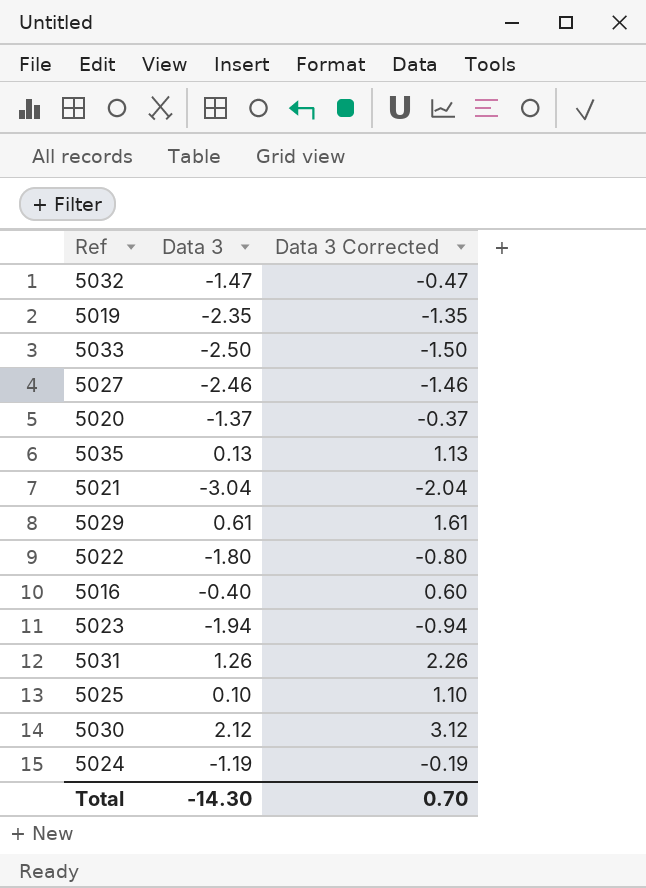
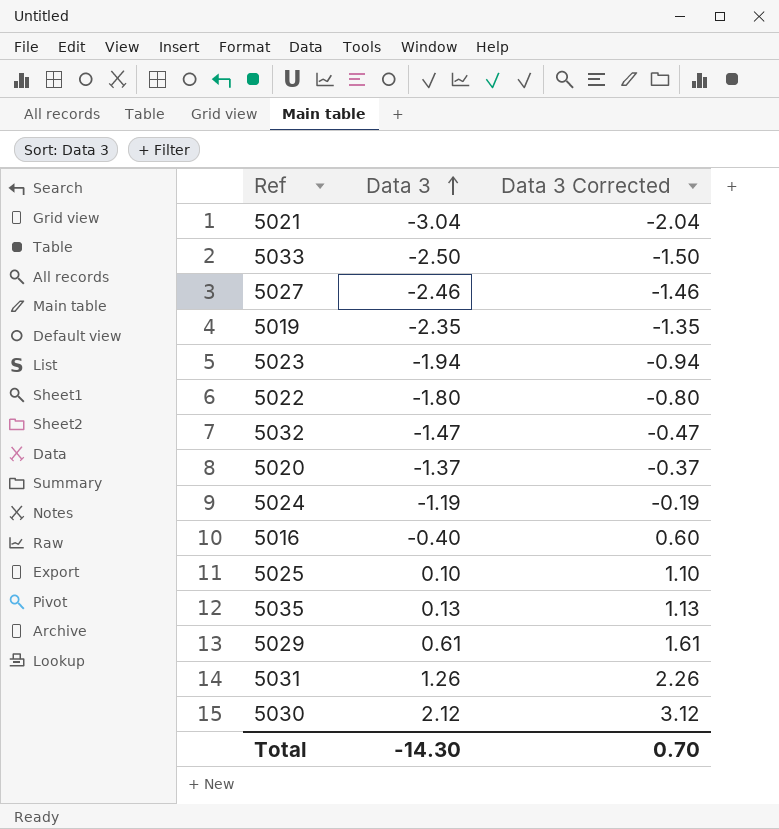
row order: none -> Data 3 ascending

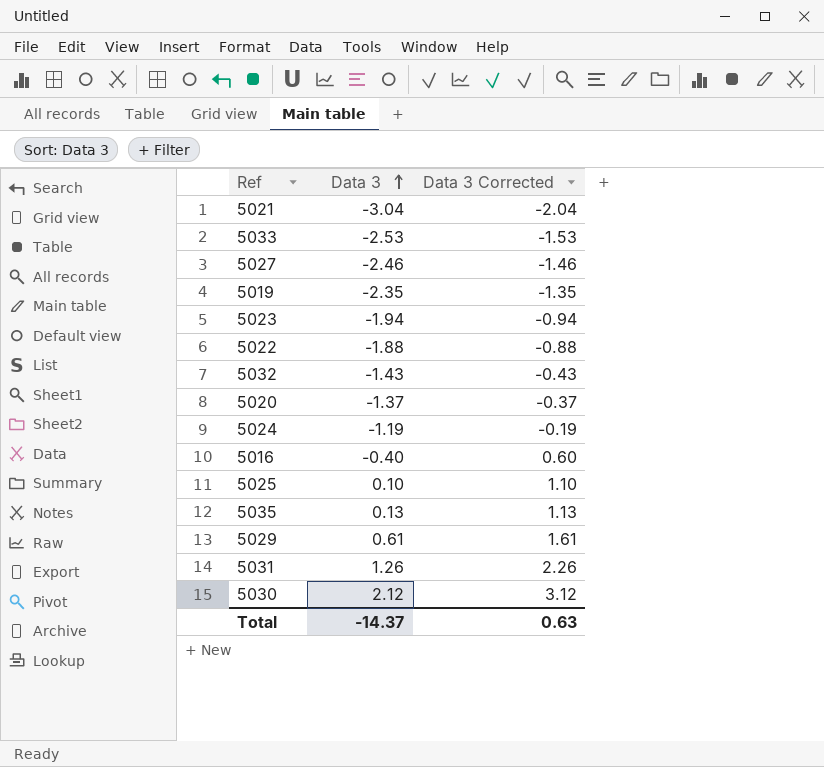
5033 | Data 3: -2.50 -> -2.53
5033 | Data 3 Corrected: -1.50 -> -1.53
5022 | Data 3: -1.80 -> -1.88
5022 | Data 3 Corrected: -0.80 -> -0.88
5032 | Data 3: -1.47 -> -1.43
5032 | Data 3 Corrected: -0.47 -> -0.43
Total | Data 3: -14.30 -> -14.37
Total | Data 3 Corrected: 0.70 -> 0.63

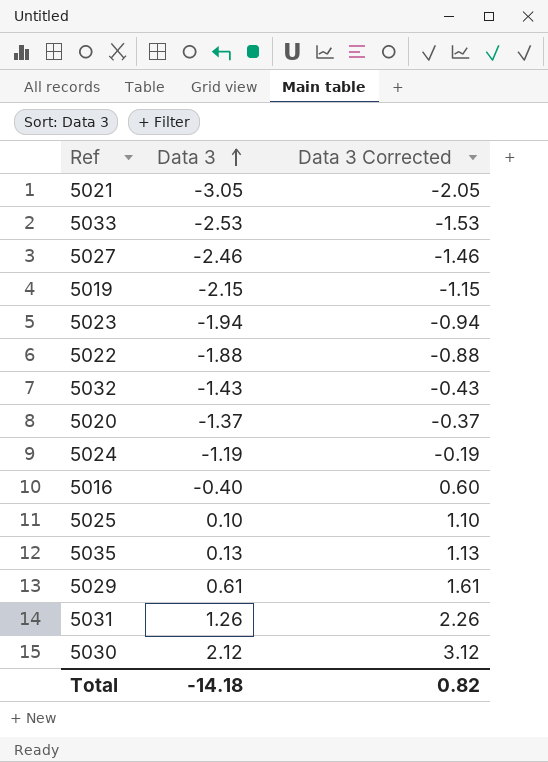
5021 | Data 3: -3.04 -> -3.05
5021 | Data 3 Corrected: -2.04 -> -2.05
5019 | Data 3: -2.35 -> -2.15
5019 | Data 3 Corrected: -1.35 -> -1.15
Total | Data 3: -14.37 -> -14.18
Total | Data 3 Corrected: 0.63 -> 0.82

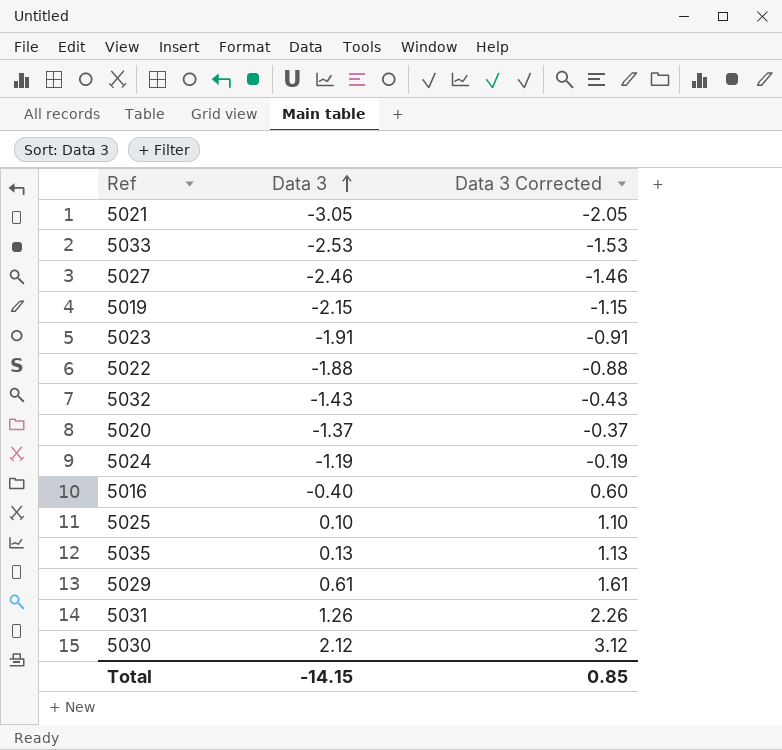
5023 | Data 3: -1.94 -> -1.91
5023 | Data 3 Corrected: -0.94 -> -0.91
Total | Data 3: -14.18 -> -14.15
Total | Data 3 Corrected: 0.82 -> 0.85

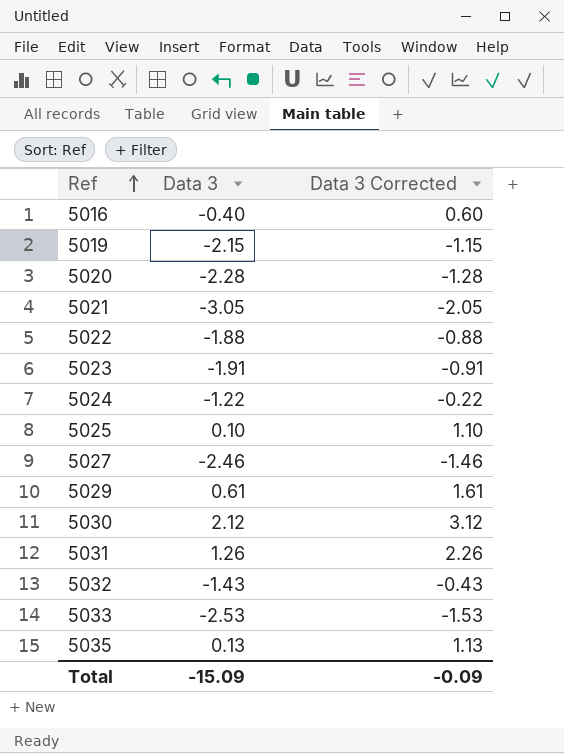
row order: Data 3 ascending -> Ref ascending
5020 | Data 3: -1.37 -> -2.28
5020 | Data 3 Corrected: -0.37 -> -1.28
5024 | Data 3: -1.19 -> -1.22
5024 | Data 3 Corrected: -0.19 -> -0.22
Total | Data 3: -14.15 -> -15.09
Total | Data 3 Corrected: 0.85 -> -0.09

